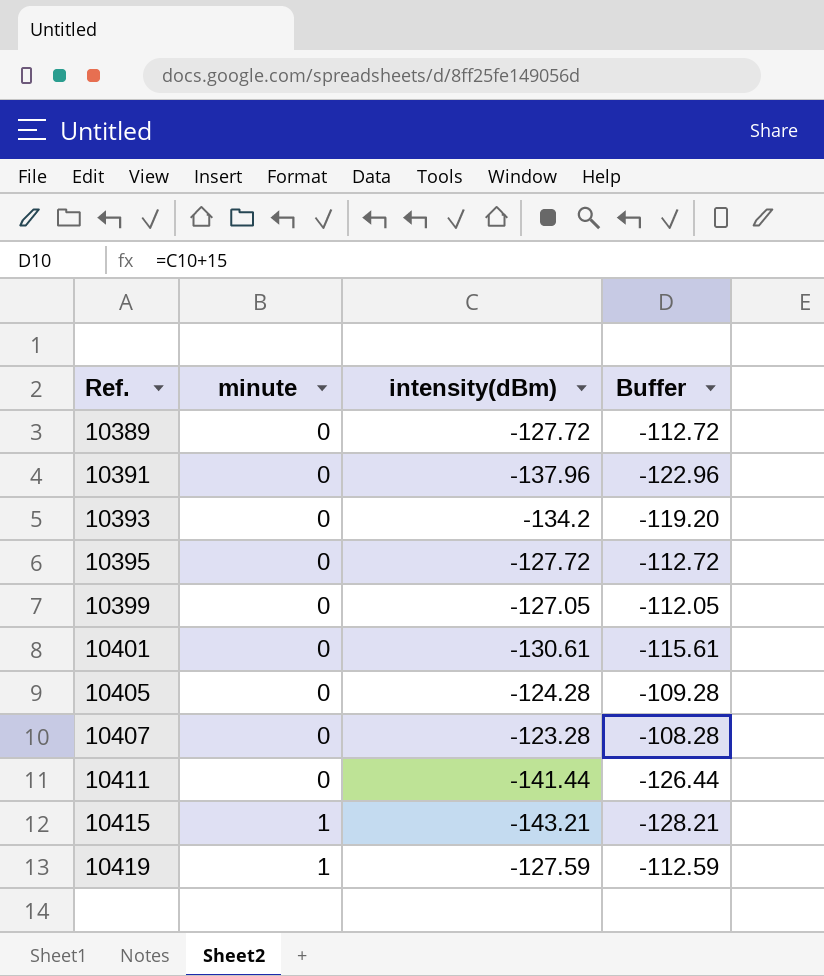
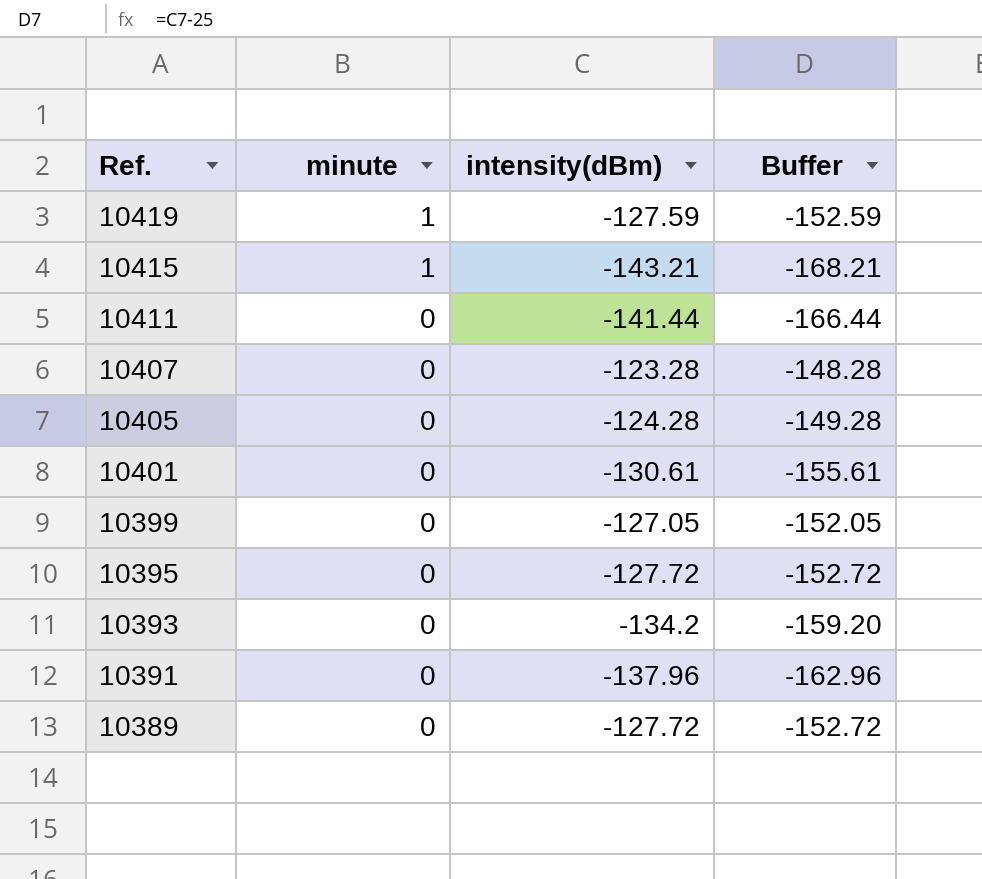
row order: Ref. ascending -> Ref. descending
column Buffer | formula: [intensity(dBm)] + 15 -> [intensity(dBm)] - 25

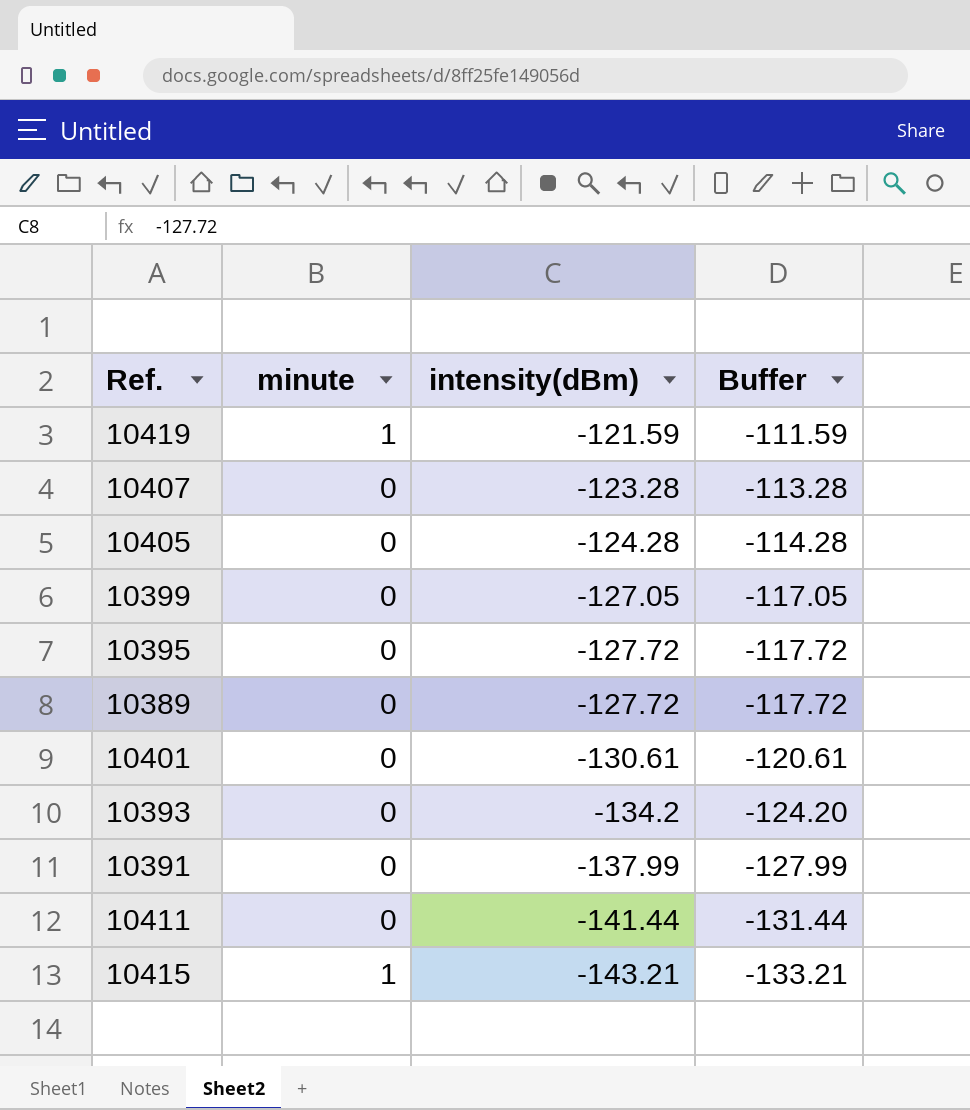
row order: Ref. descending -> intensity(dBm) descending
column Buffer | formula: [intensity(dBm)] - 25 -> [intensity(dBm)] + 10
10419 | intensity(dBm): -127.59 -> -121.59
10391 | intensity(dBm): -137.96 -> -137.99

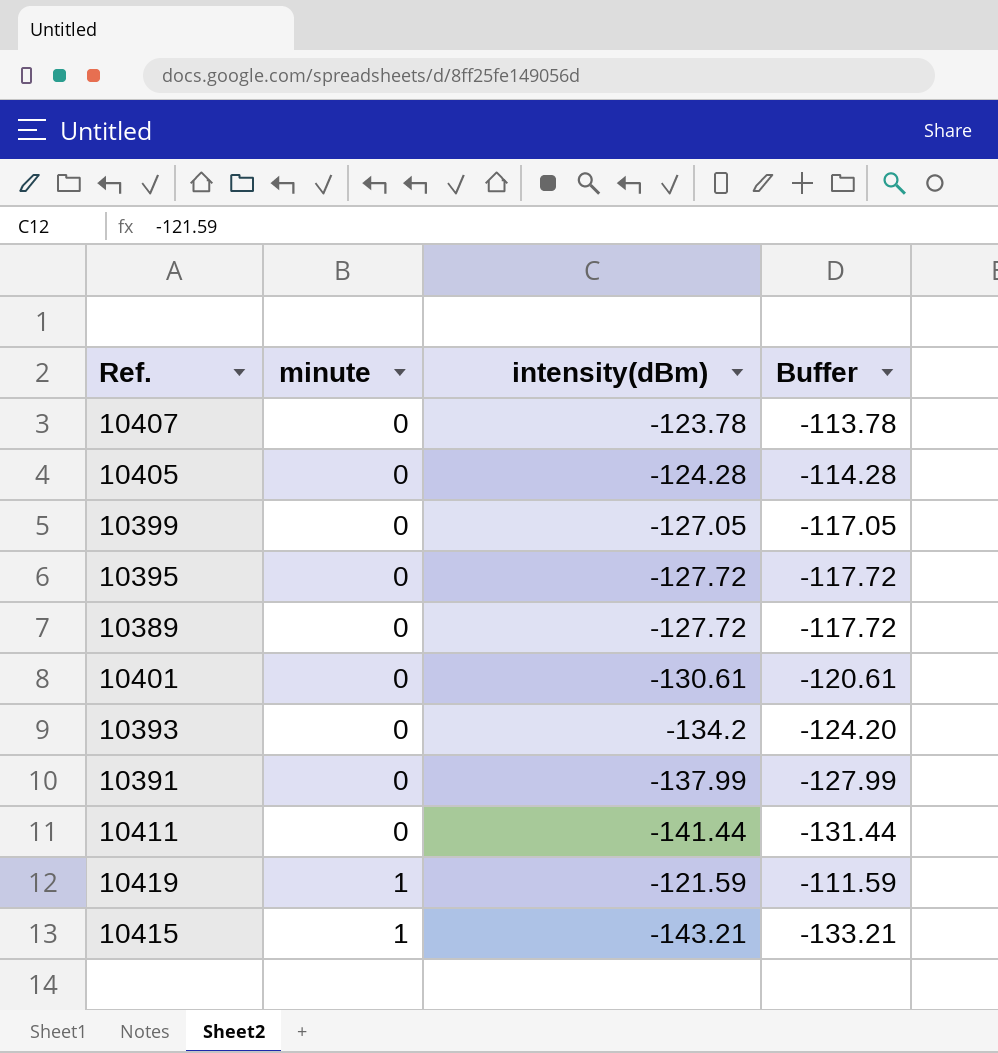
row order: intensity(dBm) descending -> minute ascending
10407 | intensity(dBm): -123.28 -> -123.78
10407 | Buffer: -113.28 -> -113.78

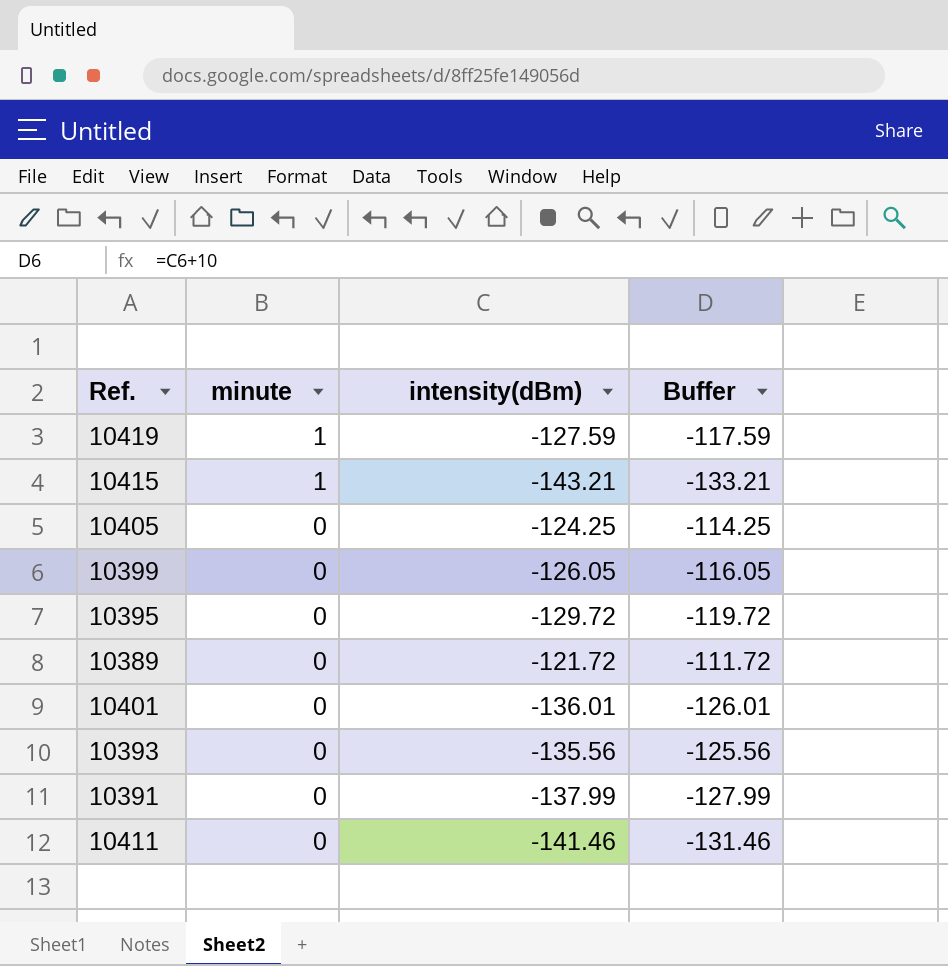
row order: minute ascending -> minute descending
row 10407: 0 | -123.78 | -113.78 -> none
10419 | intensity(dBm): -121.59 -> -127.59
10419 | Buffer: -111.59 -> -117.59
10405 | intensity(dBm): -124.28 -> -124.25
10405 | Buffer: -114.28 -> -114.25
10399 | intensity(dBm): -127.05 -> -126.05
10399 | Buffer: -117.05 -> -116.05
10395 | intensity(dBm): -127.72 -> -129.72
10395 | Buffer: -117.72 -> -119.72
10389 | intensity(dBm): -127.72 -> -121.72
10389 | Buffer: -117.72 -> -111.72
10401 | intensity(dBm): -130.61 -> -136.01
10401 | Buffer: -120.61 -> -126.01
10393 | intensity(dBm): -134.2 -> -135.56
10393 | Buffer: -124.20 -> -125.56
10411 | intensity(dBm): -141.44 -> -141.46
10411 | Buffer: -131.44 -> -131.46

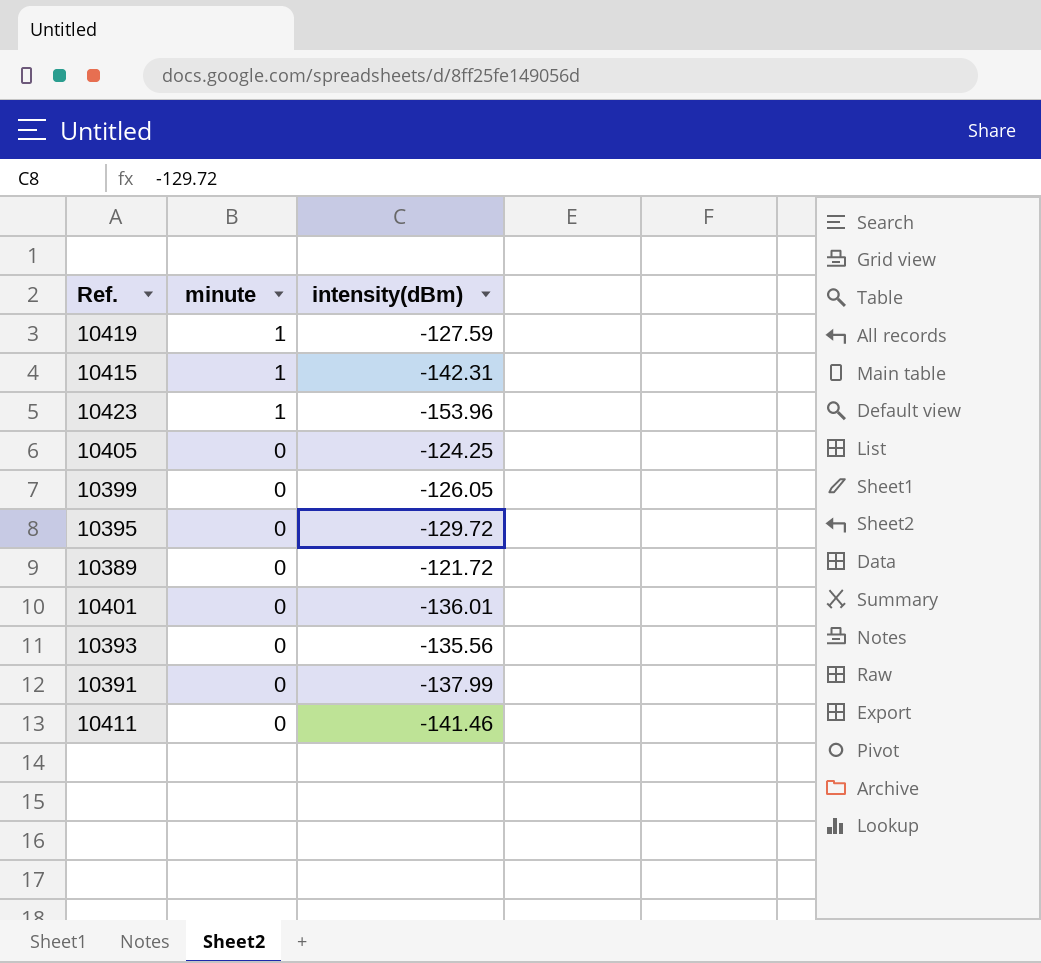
column Buffer | formula: [intensity(dBm)] + 10 -> none
10415 | intensity(dBm): -143.21 -> -142.31
row 10423: none -> 1 | -153.96

